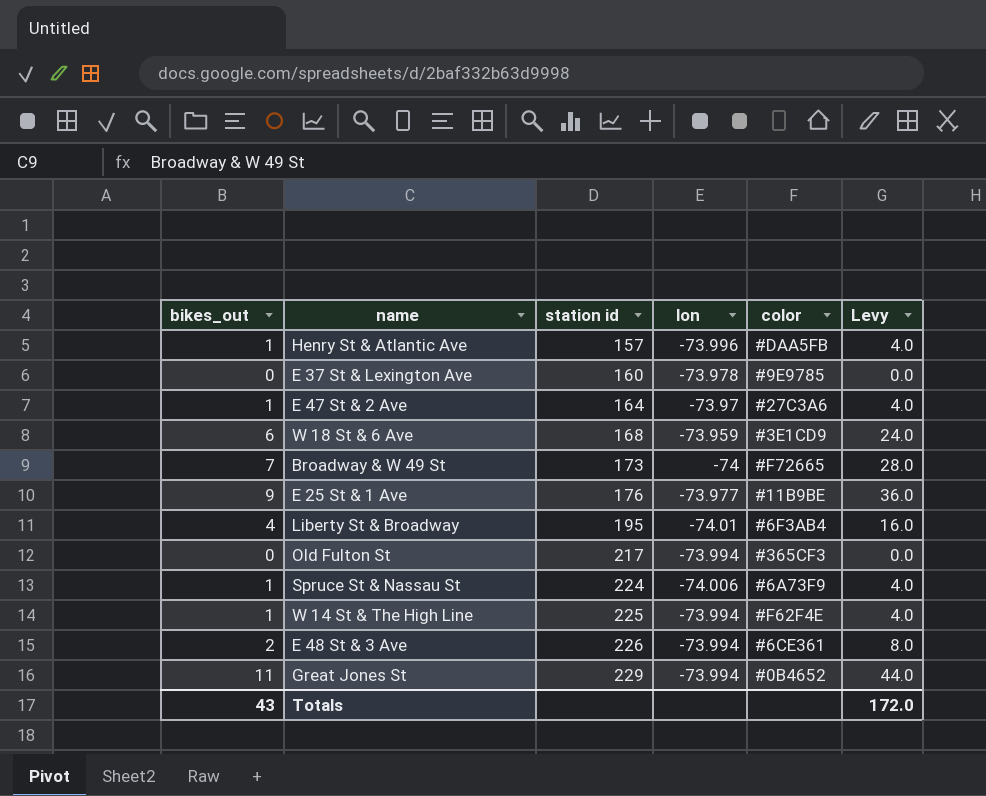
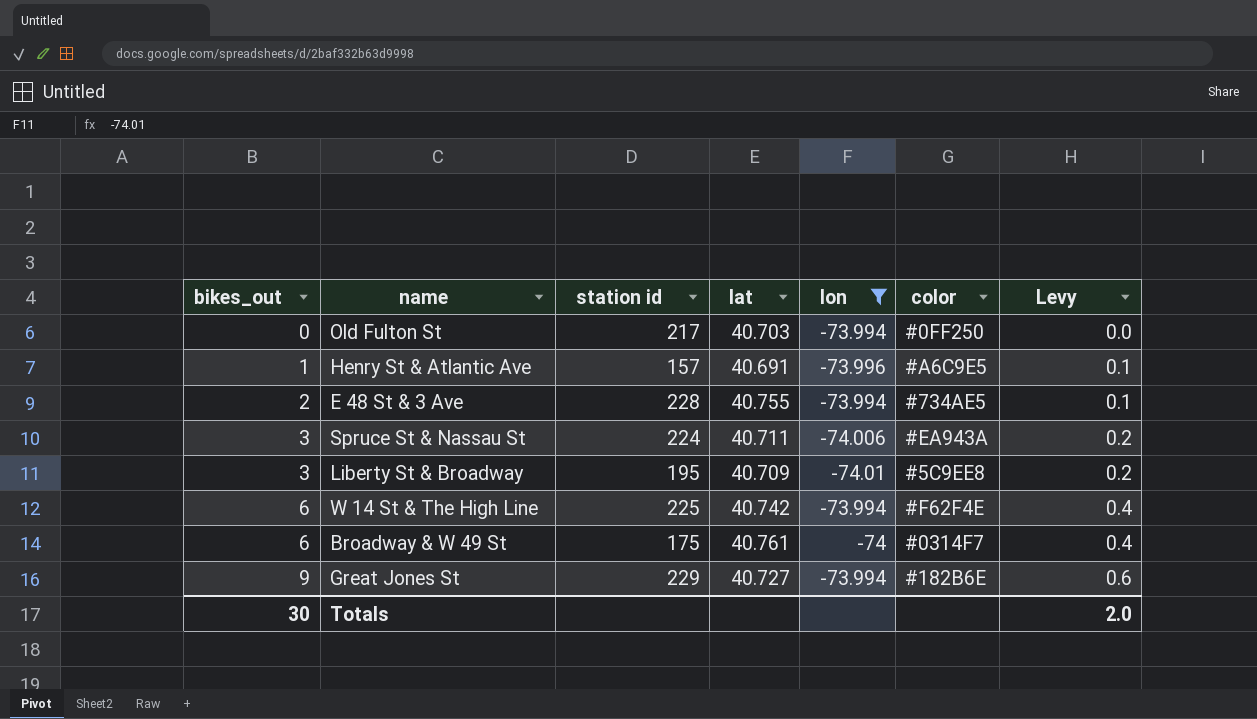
filter: none -> lon <= -73.994
row order: station id ascending -> bikes_out ascending
column lat | position: none -> 4
column Levy | formula: [bikes_out] * 4 -> [bikes_out] * 0.07
Old Fulton St | color: #365CF3 -> #0FF250
Henry St & Atlantic Ave | color: #DAA5FB -> #A6C9E5
E 48 St & 3 Ave | station id: 226 -> 228
E 48 St & 3 Ave | color: #6CE361 -> #734AE5
Spruce St & Nassau St | bikes_out: 1 -> 3
Spruce St & Nassau St | color: #6A73F9 -> #EA943A
Liberty St & Broadway | bikes_out: 4 -> 3
Liberty St & Broadway | color: #6F3AB4 -> #5C9EE8
W 14 St & The High Line | bikes_out: 1 -> 6
Broadway & W 49 St | bikes_out: 7 -> 6
Broadway & W 49 St | station id: 173 -> 175
Broadway & W 49 St | color: #F72665 -> #0314F7
Great Jones St | bikes_out: 11 -> 9
Great Jones St | color: #0B4652 -> #182B6E
Totals | bikes_out: 43 -> 30
Totals | Levy: 172.0 -> 2.0

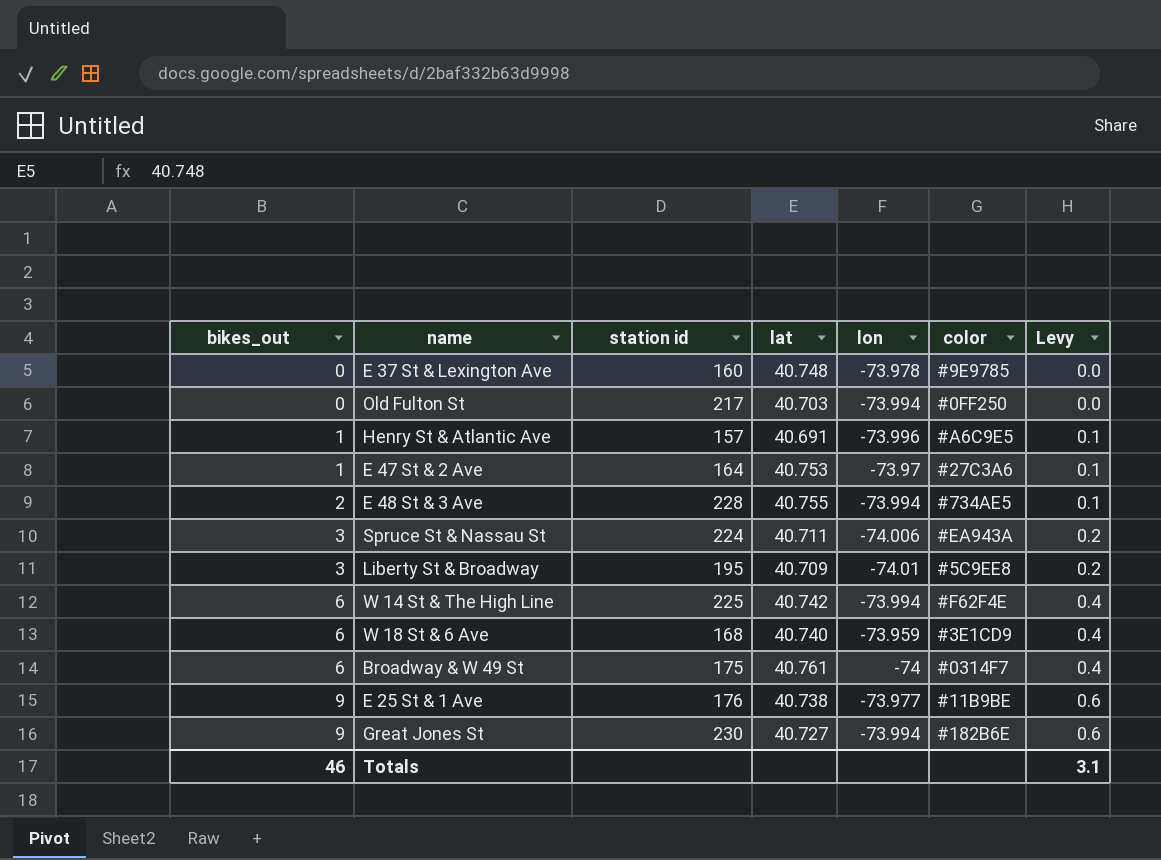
filter: lon <= -73.994 -> none
Great Jones St | station id: 229 -> 230
Totals | bikes_out: 30 -> 46
Totals | Levy: 2.0 -> 3.1

